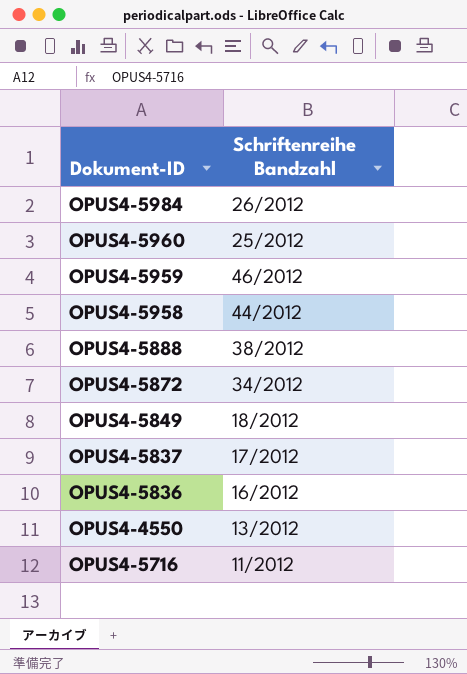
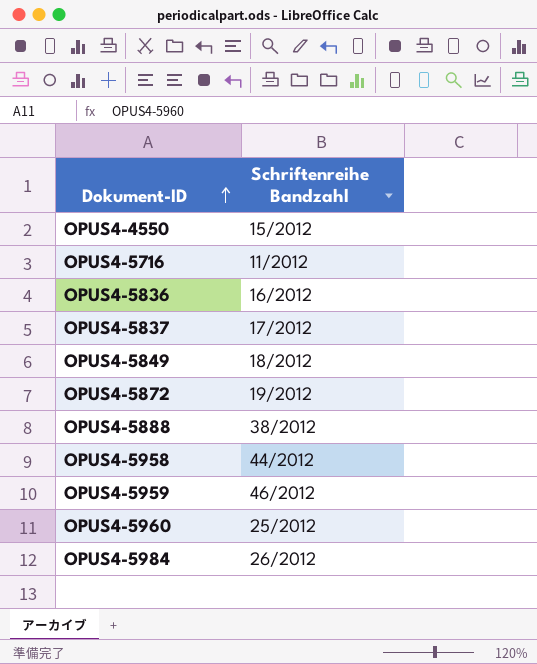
row order: none -> Dokument-ID ascending
OPUS4-4550 | Schriftenreihe Bandzahl: 13/2012 -> 15/2012
OPUS4-5872 | Schriftenreihe Bandzahl: 34/2012 -> 19/2012

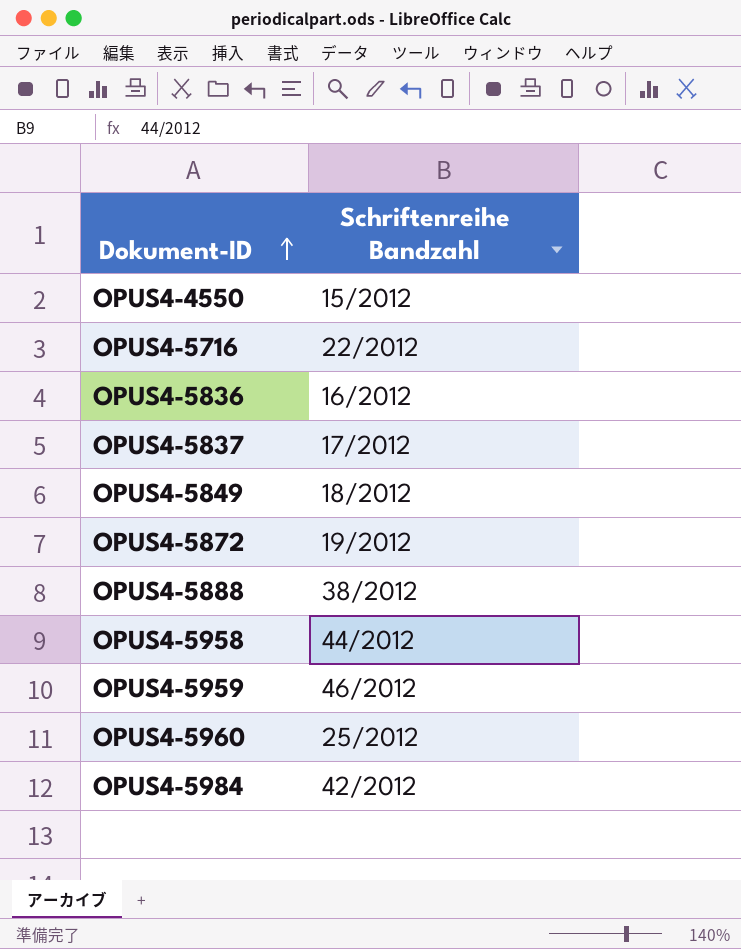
OPUS4-5716 | Schriftenreihe Bandzahl: 11/2012 -> 22/2012
OPUS4-5984 | Schriftenreihe Bandzahl: 26/2012 -> 42/2012

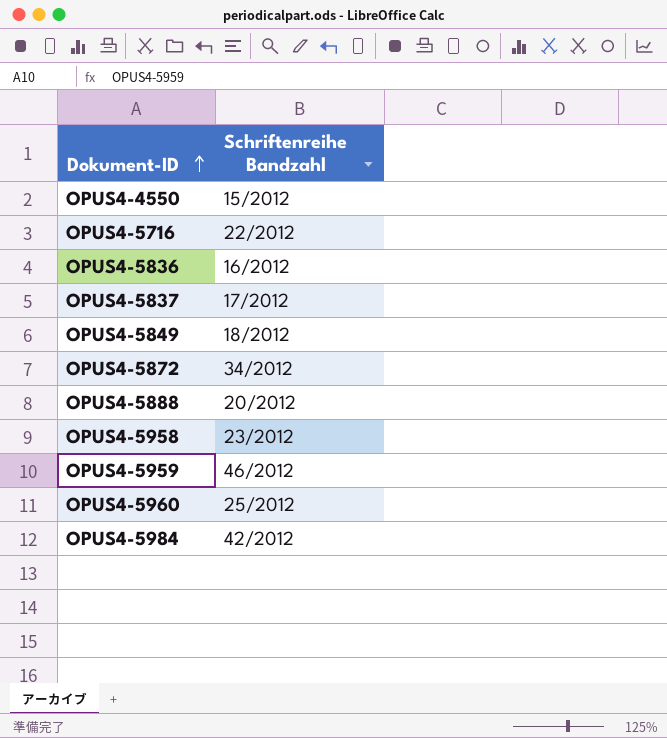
OPUS4-5872 | Schriftenreihe Bandzahl: 19/2012 -> 34/2012
OPUS4-5888 | Schriftenreihe Bandzahl: 38/2012 -> 20/2012
OPUS4-5958 | Schriftenreihe Bandzahl: 44/2012 -> 23/2012

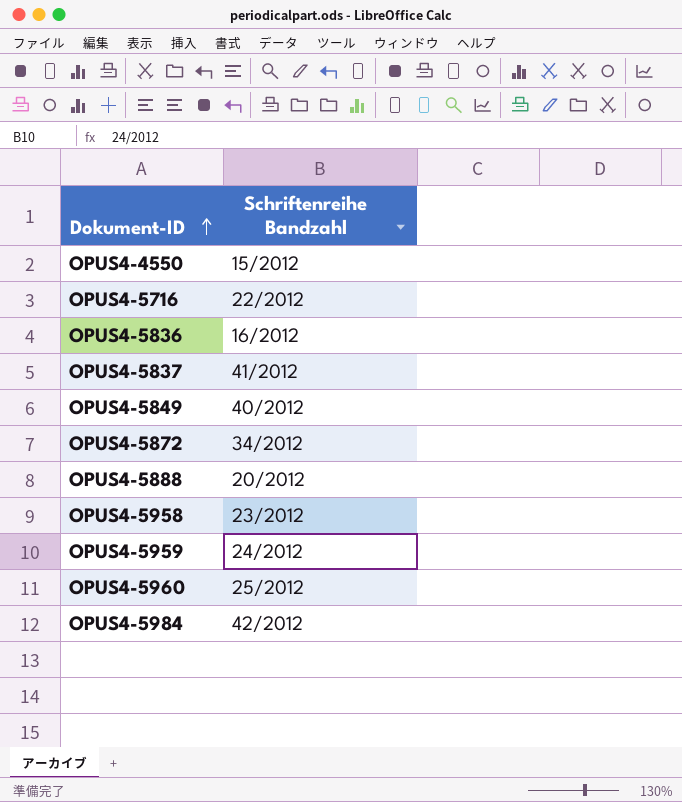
OPUS4-5837 | Schriftenreihe Bandzahl: 17/2012 -> 41/2012
OPUS4-5849 | Schriftenreihe Bandzahl: 18/2012 -> 40/2012
OPUS4-5959 | Schriftenreihe Bandzahl: 46/2012 -> 24/2012

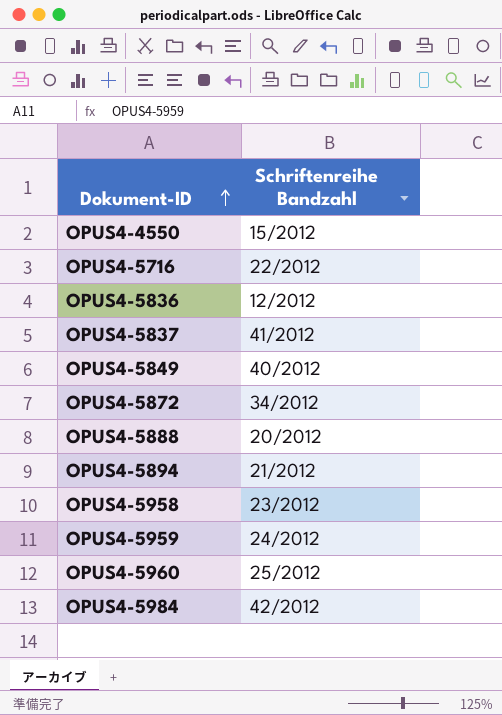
OPUS4-5836 | Schriftenreihe Bandzahl: 16/2012 -> 12/2012
row OPUS4-5894: none -> 21/2012

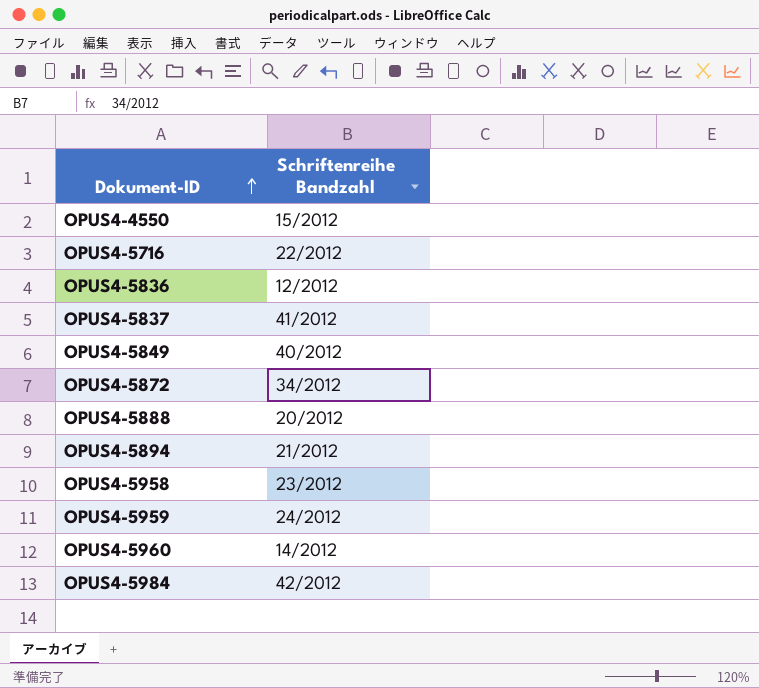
OPUS4-5960 | Schriftenreihe Bandzahl: 25/2012 -> 14/2012

